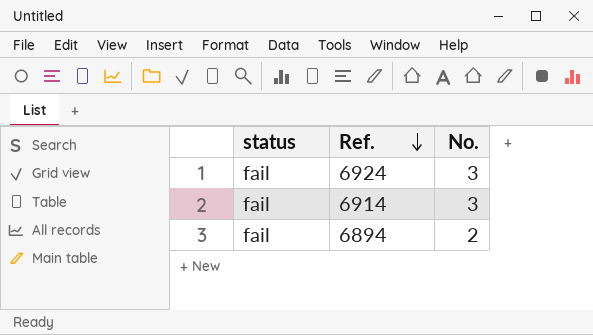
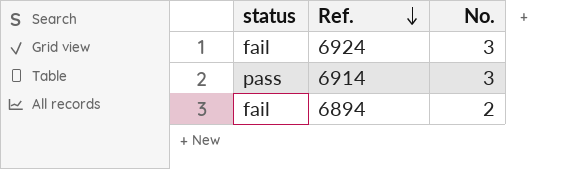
6914 | status: fail -> pass

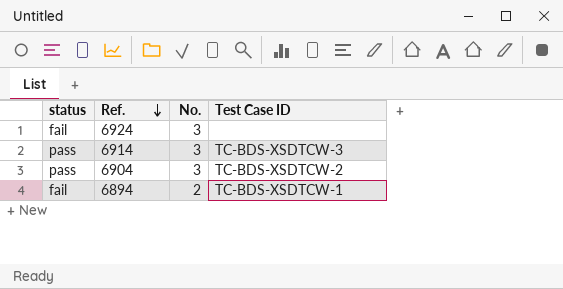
column Test Case ID | position: none -> 4
row 6904: none -> pass | 3 | TC-BDS-XSDTCW-2

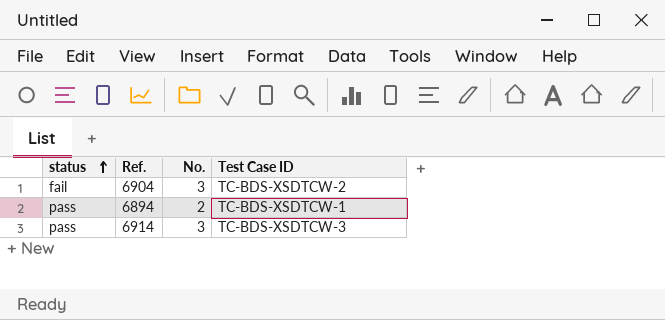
row order: Ref. descending -> status ascending
row 6924: fail | 3 | none -> none
6904 | status: pass -> fail
6894 | status: fail -> pass

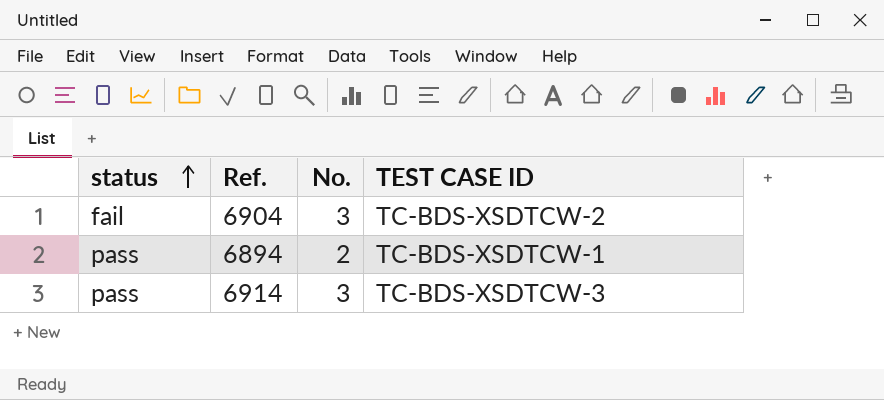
column name: Test Case ID -> TEST CASE ID

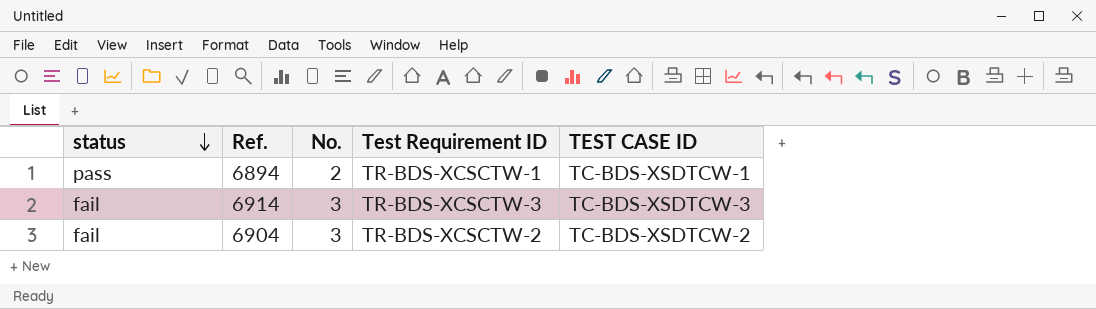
row order: status ascending -> status descending
column Test Requirement ID | position: none -> 4
6914 | status: pass -> fail

